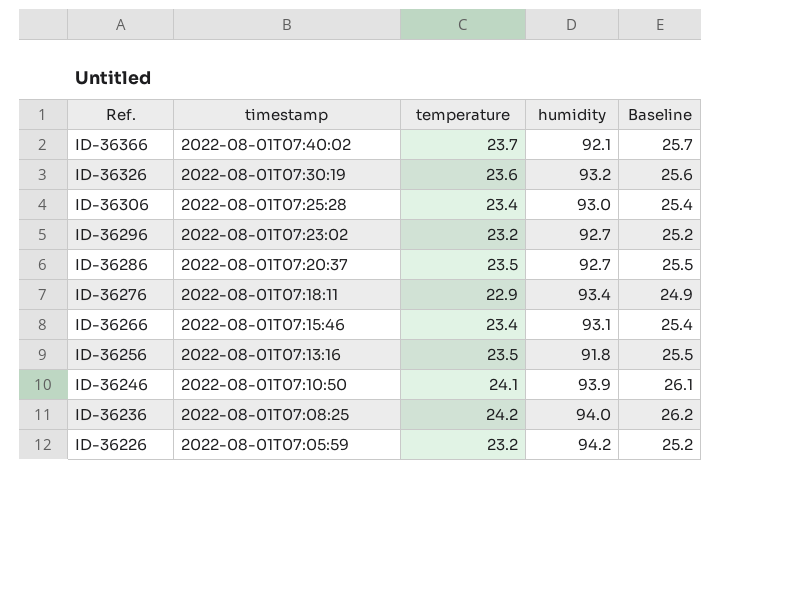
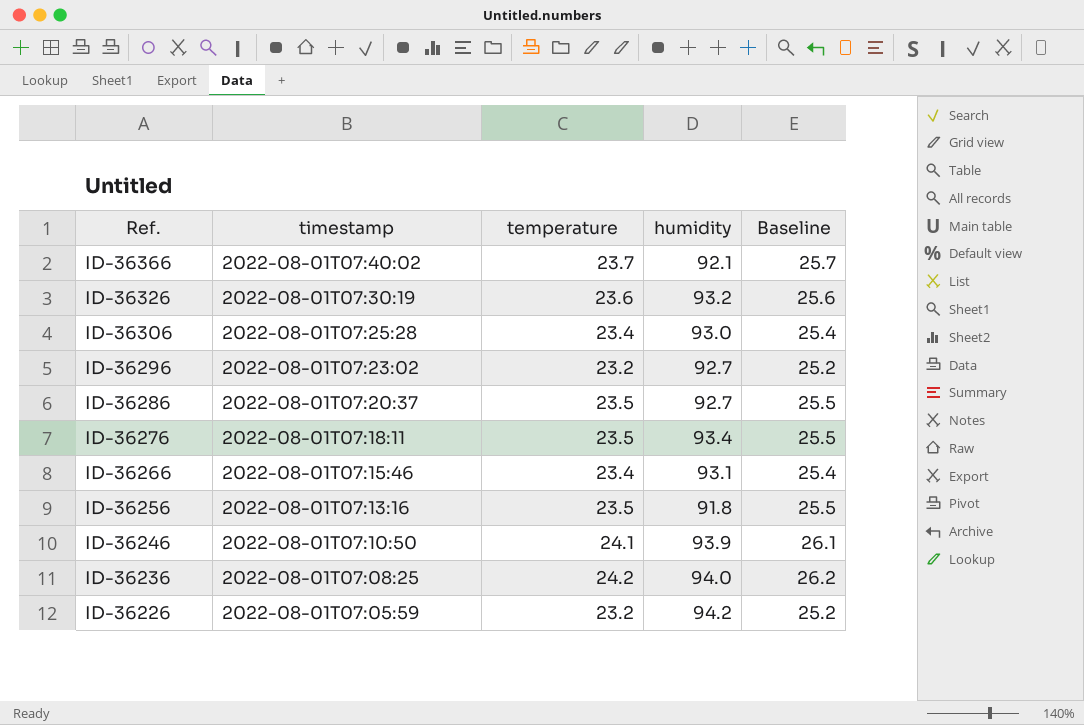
ID-36276 | temperature: 22.9 -> 23.5
ID-36276 | Baseline: 24.9 -> 25.5

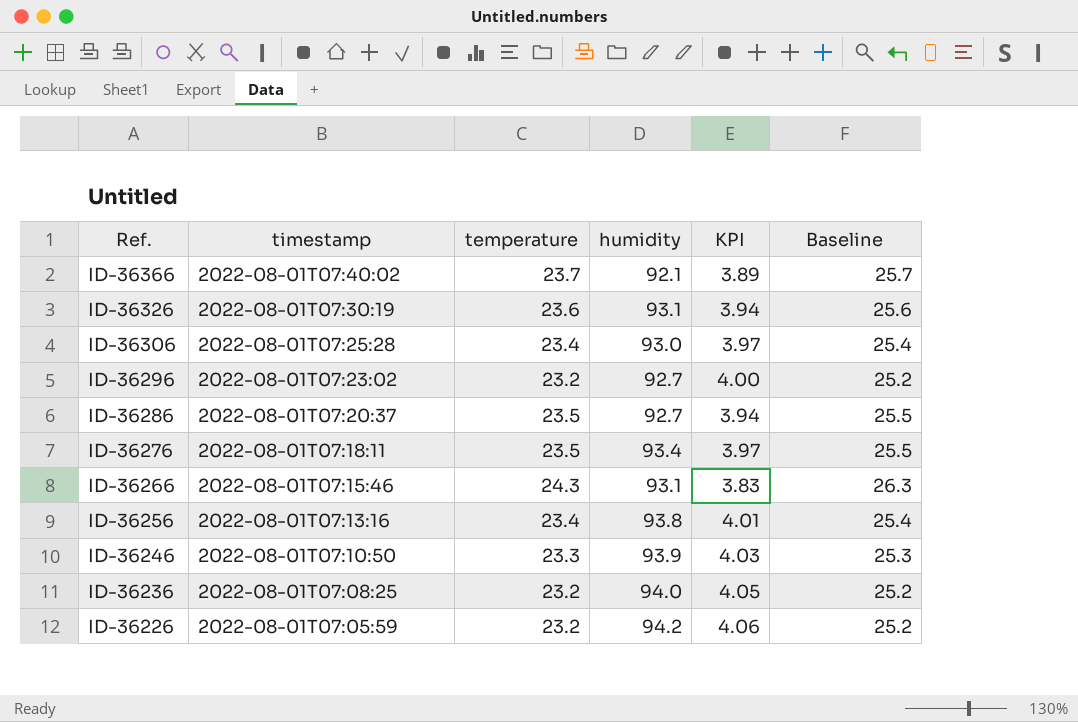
column KPI | formula: none -> [humidity] / [temperature]
ID-36326 | humidity: 93.2 -> 93.1
ID-36266 | temperature: 23.4 -> 24.3
ID-36266 | Baseline: 25.4 -> 26.3
ID-36256 | temperature: 23.5 -> 23.4
ID-36256 | humidity: 91.8 -> 93.8
ID-36256 | Baseline: 25.5 -> 25.4
ID-36246 | temperature: 24.1 -> 23.3
ID-36246 | Baseline: 26.1 -> 25.3
ID-36236 | temperature: 24.2 -> 23.2
ID-36236 | Baseline: 26.2 -> 25.2

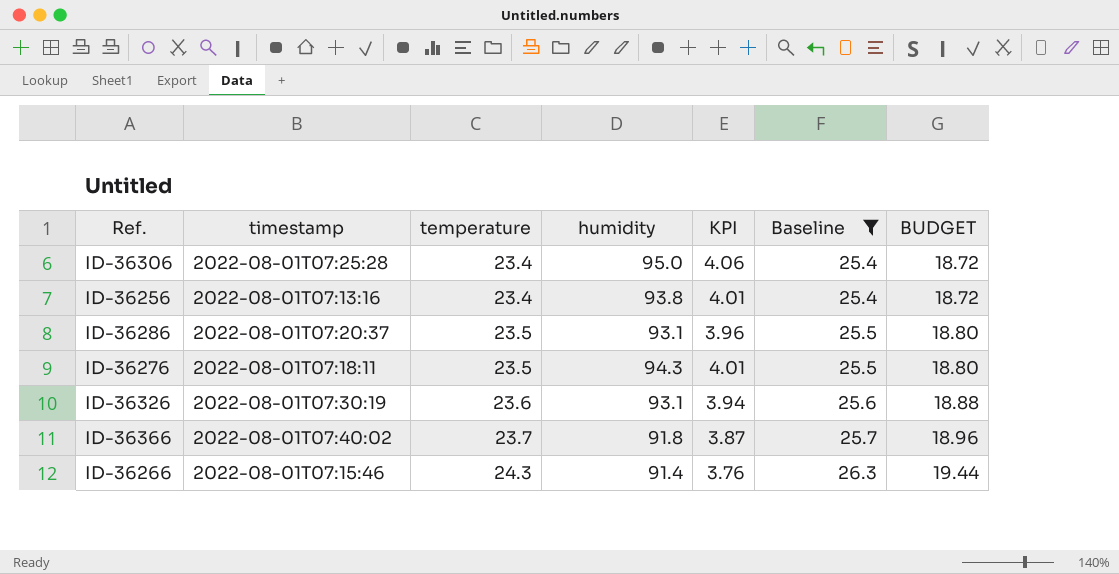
filter: none -> Baseline >= 25.4
row order: Ref. descending -> temperature ascending
column BUDGET | formula: none -> [temperature] * 0.8
ID-36306 | humidity: 93.0 -> 95.0
ID-36306 | KPI: 3.97 -> 4.06
ID-36286 | humidity: 92.7 -> 93.1
ID-36286 | KPI: 3.94 -> 3.96
ID-36276 | humidity: 93.4 -> 94.3
ID-36276 | KPI: 3.97 -> 4.01
ID-36366 | humidity: 92.1 -> 91.8
ID-36366 | KPI: 3.89 -> 3.87
ID-36266 | humidity: 93.1 -> 91.4
ID-36266 | KPI: 3.83 -> 3.76

